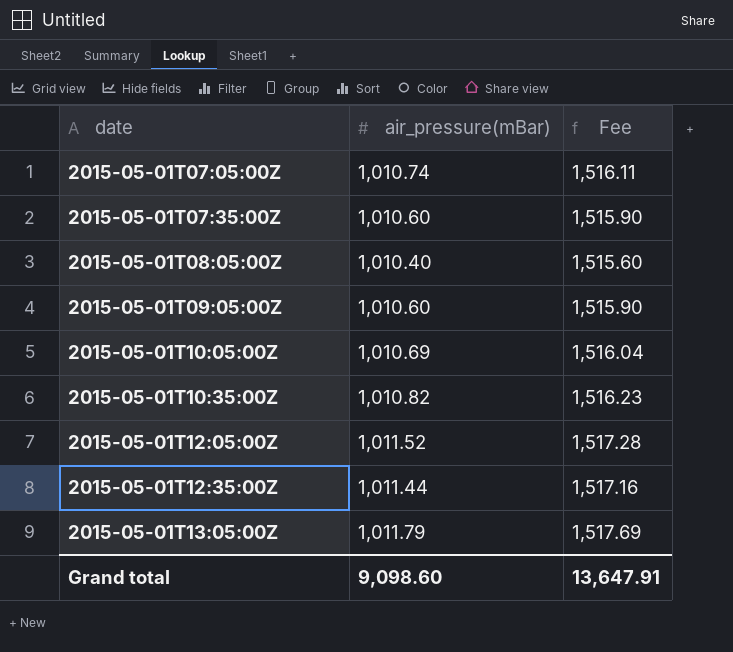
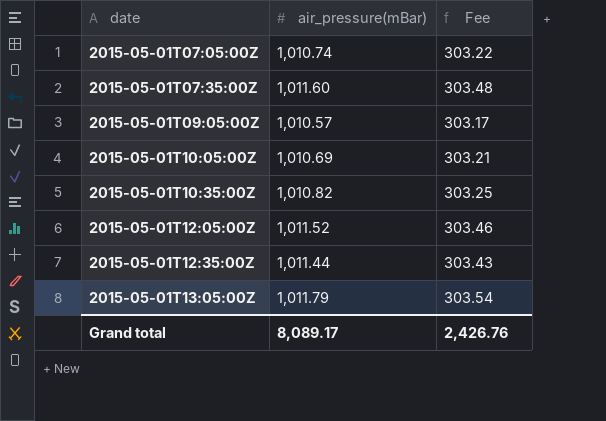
column Fee | formula: [air_pressure(mBar)] * 1.5 -> [air_pressure(mBar)] * 0.3
row 2015-05-01T08:05:00Z: 1,010.40 | 1,515.60 -> none
2015-05-01T07:35:00Z | air_pressure(mBar): 1,010.60 -> 1,011.60
2015-05-01T09:05:00Z | air_pressure(mBar): 1,010.60 -> 1,010.57
Grand total | air_pressure(mBar): 9,098.60 -> 8,089.17
Grand total | Fee: 13,647.91 -> 2,426.76

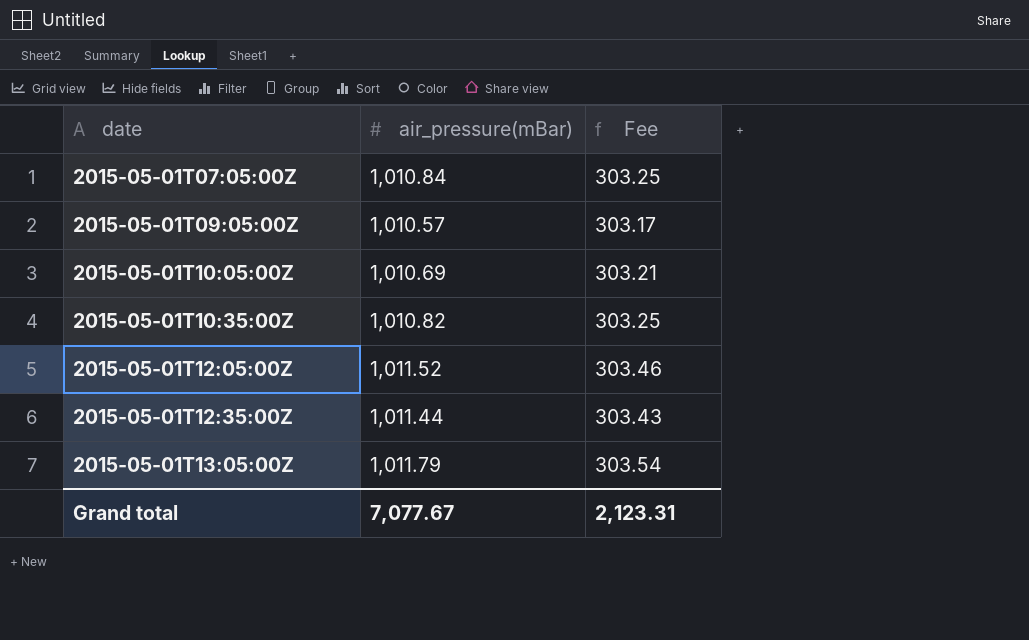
row 2015-05-01T07:35:00Z: 1,011.60 | 303.48 -> none
2015-05-01T07:05:00Z | air_pressure(mBar): 1,010.74 -> 1,010.84
2015-05-01T07:05:00Z | Fee: 303.22 -> 303.25
Grand total | air_pressure(mBar): 8,089.17 -> 7,077.67
Grand total | Fee: 2,426.76 -> 2,123.31

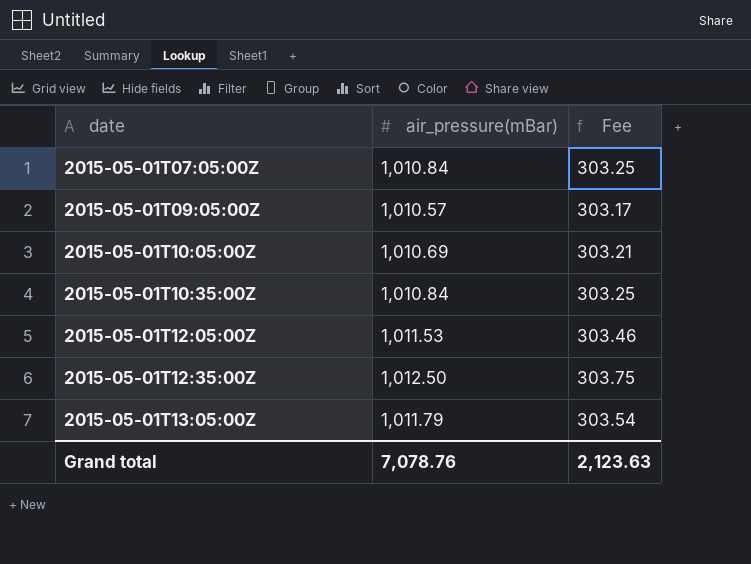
2015-05-01T10:35:00Z | air_pressure(mBar): 1,010.82 -> 1,010.84
2015-05-01T12:05:00Z | air_pressure(mBar): 1,011.52 -> 1,011.53
2015-05-01T12:35:00Z | air_pressure(mBar): 1,011.44 -> 1,012.50
2015-05-01T12:35:00Z | Fee: 303.43 -> 303.75
Grand total | air_pressure(mBar): 7,077.67 -> 7,078.76
Grand total | Fee: 2,123.31 -> 2,123.63

